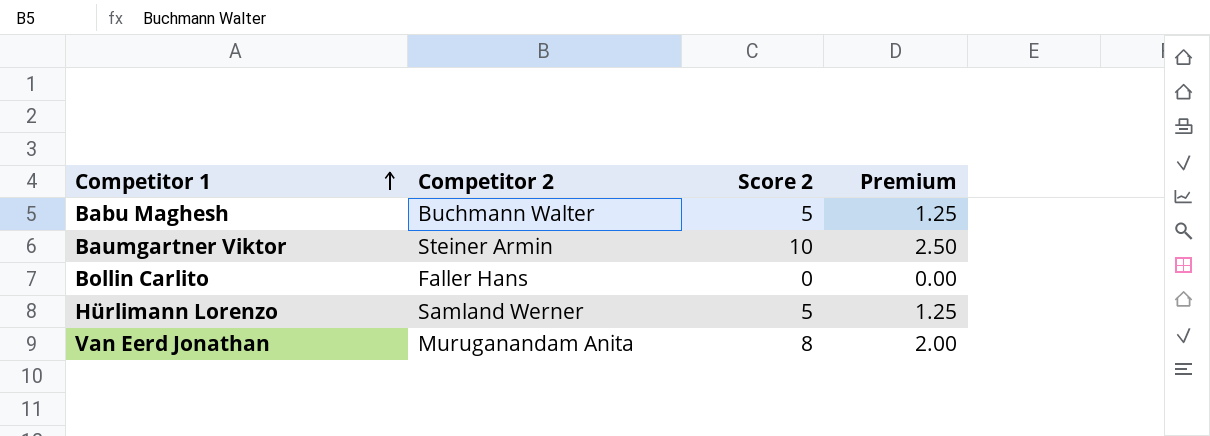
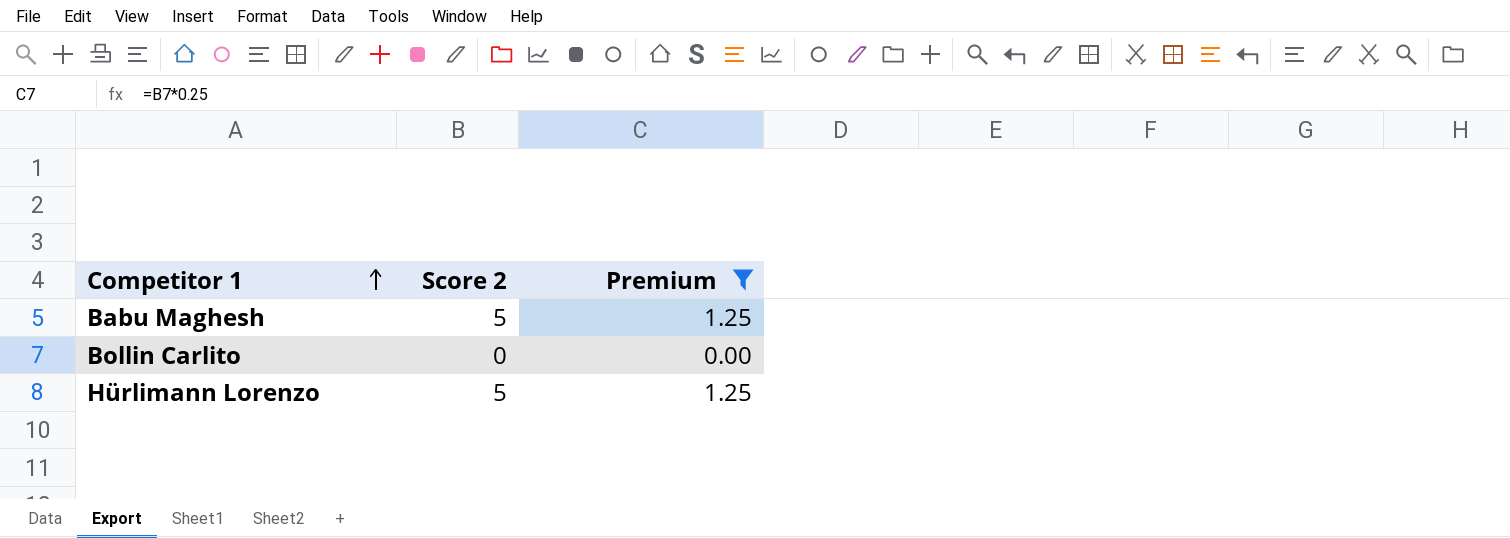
filter: none -> Premium <= 1.25
column Competitor 2 | position: 2 -> none

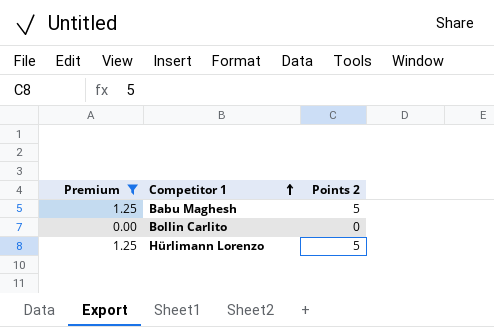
column Premium | position: 3 -> 1
column name: Score 2 -> Points 2

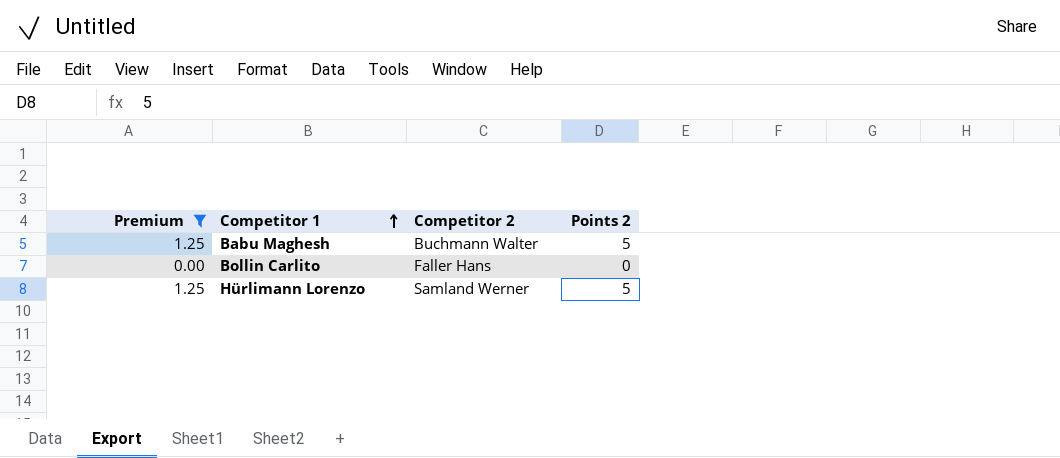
column Competitor 2 | position: none -> 3

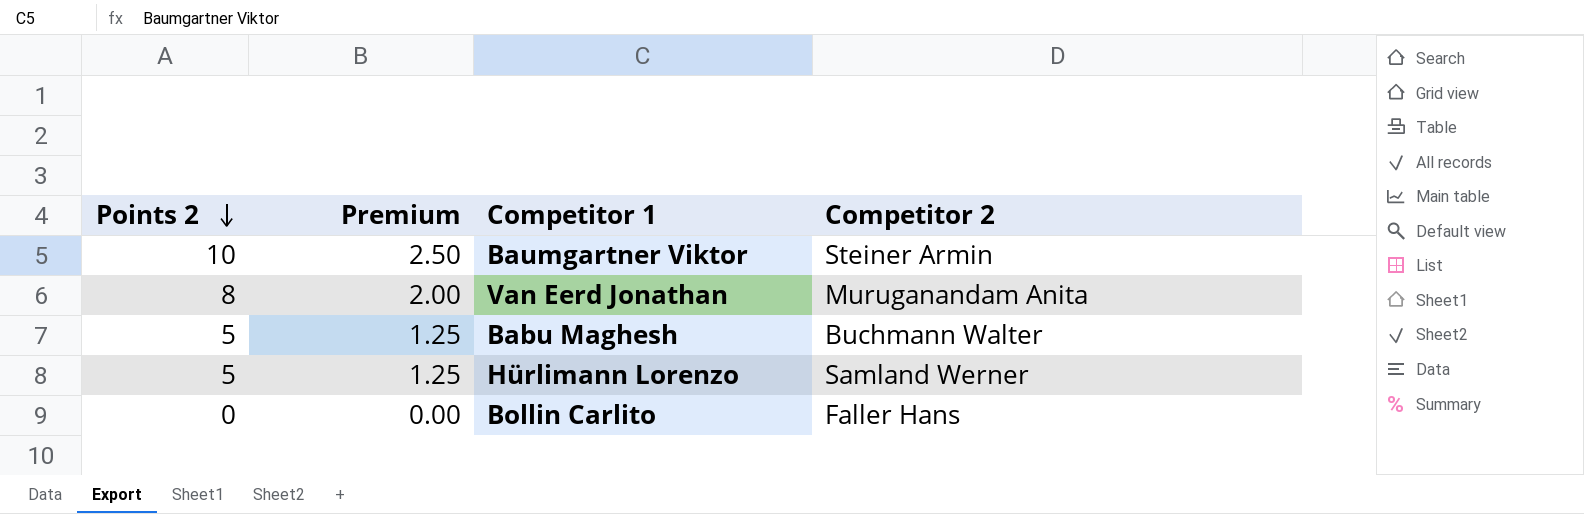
filter: Premium <= 1.25 -> none
row order: Competitor 1 ascending -> Points 2 descending
column Points 2 | position: 4 -> 1

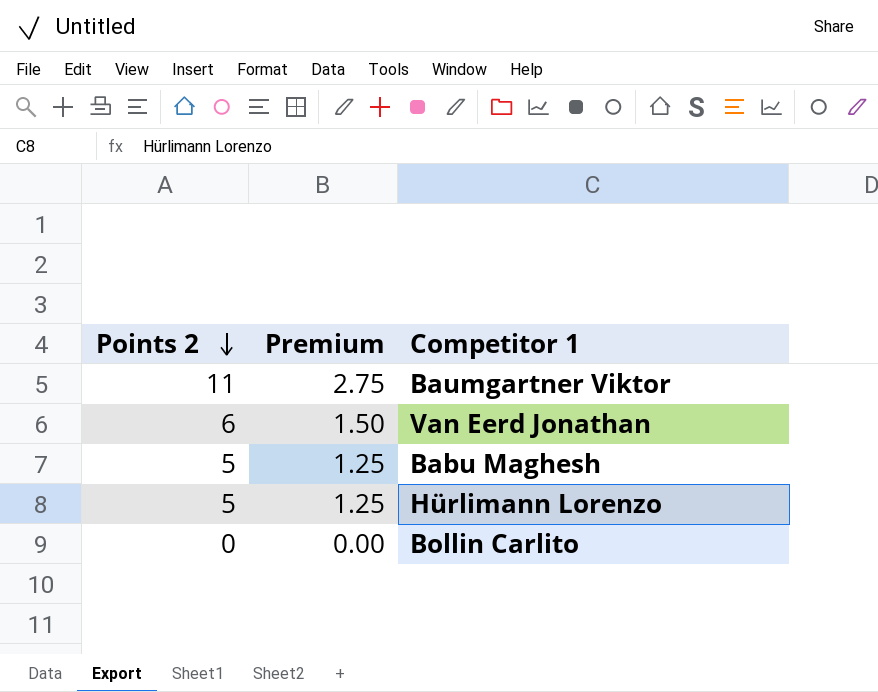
column Competitor 2 | position: 4 -> none
Baumgartner Viktor | Points 2: 10 -> 11
Baumgartner Viktor | Premium: 2.50 -> 2.75
Van Eerd Jonathan | Points 2: 8 -> 6
Van Eerd Jonathan | Premium: 2.00 -> 1.50

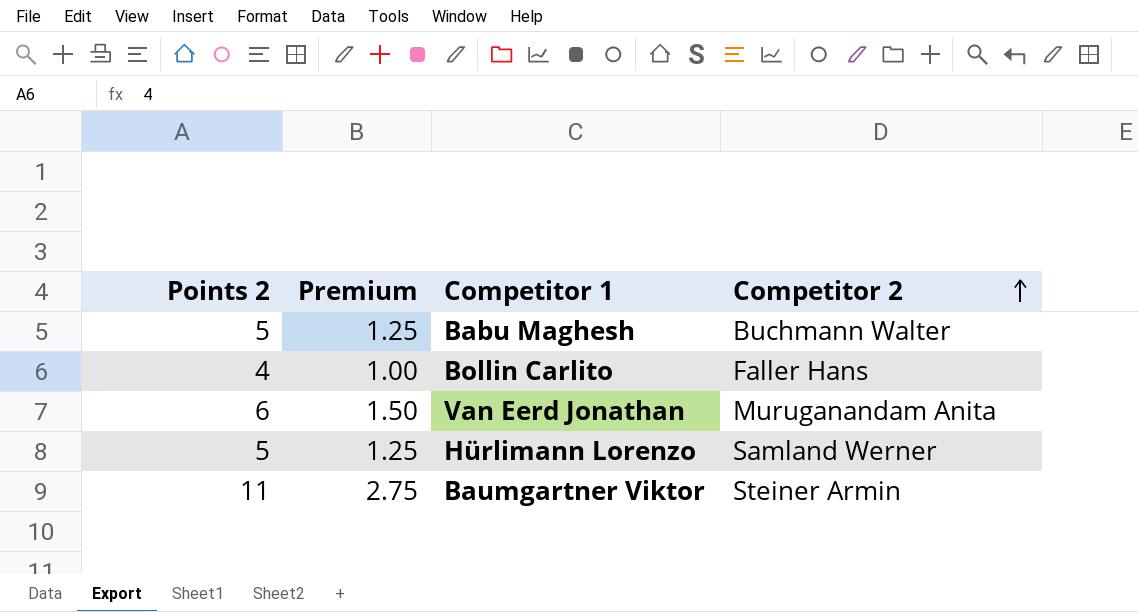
row order: Points 2 descending -> Competitor 2 ascending
column Competitor 2 | position: none -> 4
Bollin Carlito | Points 2: 0 -> 4
Bollin Carlito | Premium: 0.00 -> 1.00

